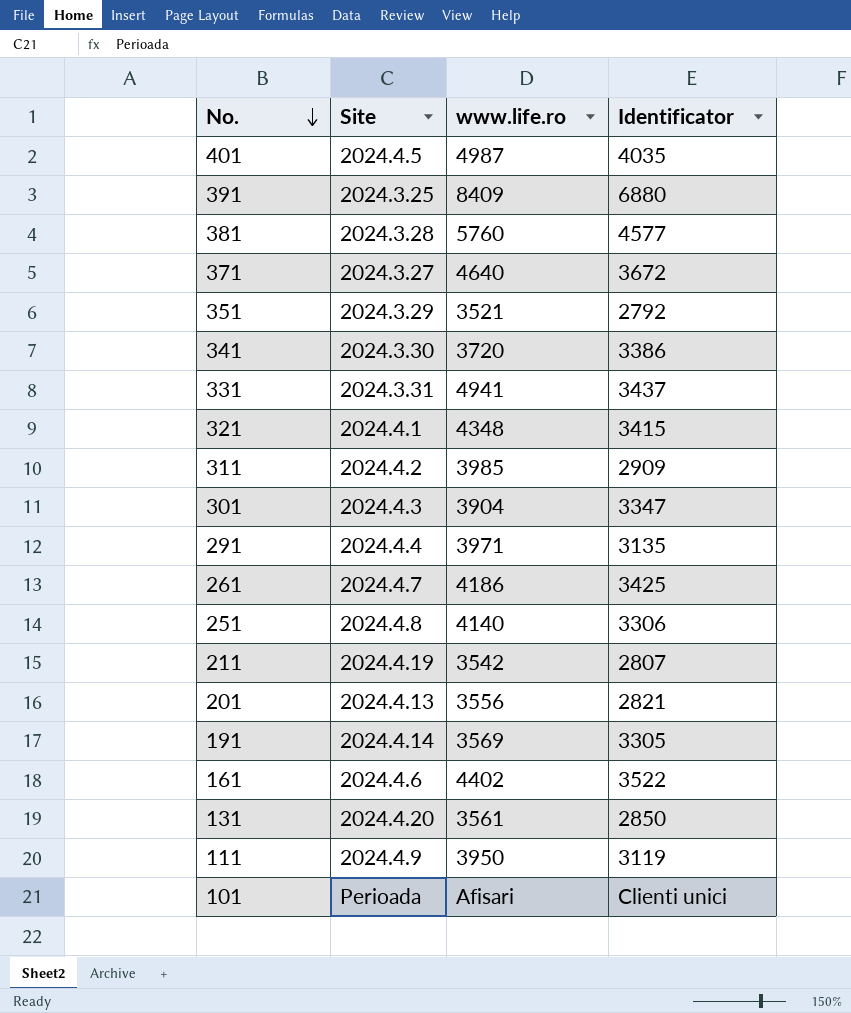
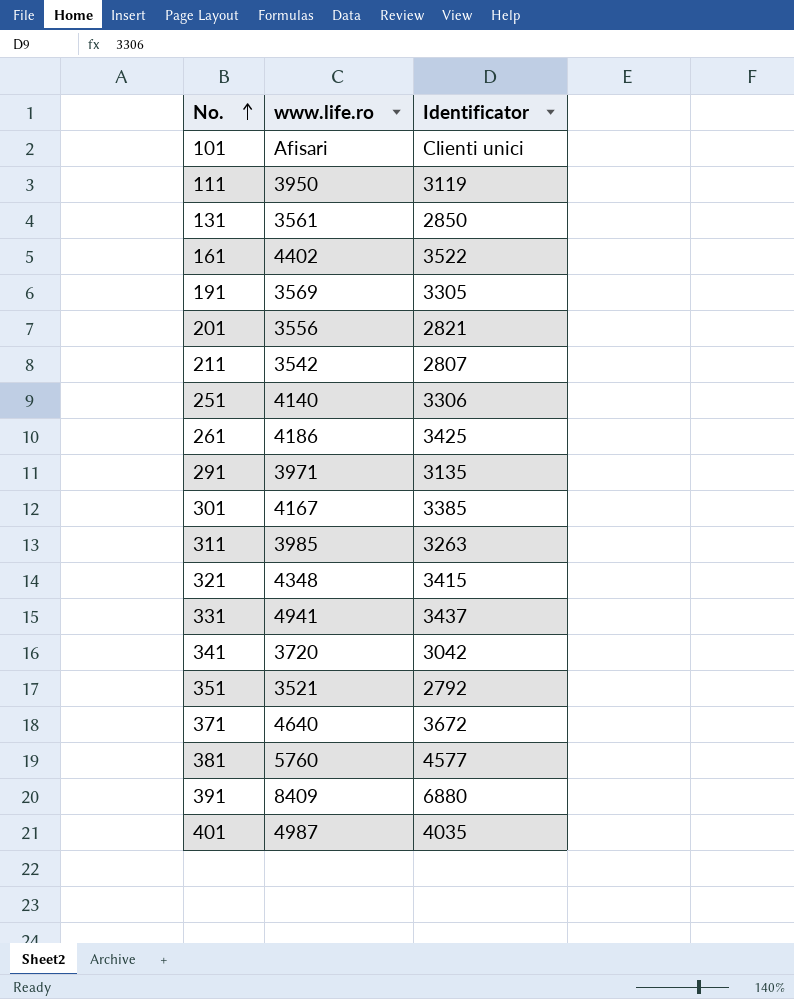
row order: No. descending -> No. ascending
column Site | position: 2 -> none
301 | www.life.ro: 3904 -> 4167
301 | Identificator: 3347 -> 3385
311 | Identificator: 2909 -> 3263
341 | Identificator: 3386 -> 3042

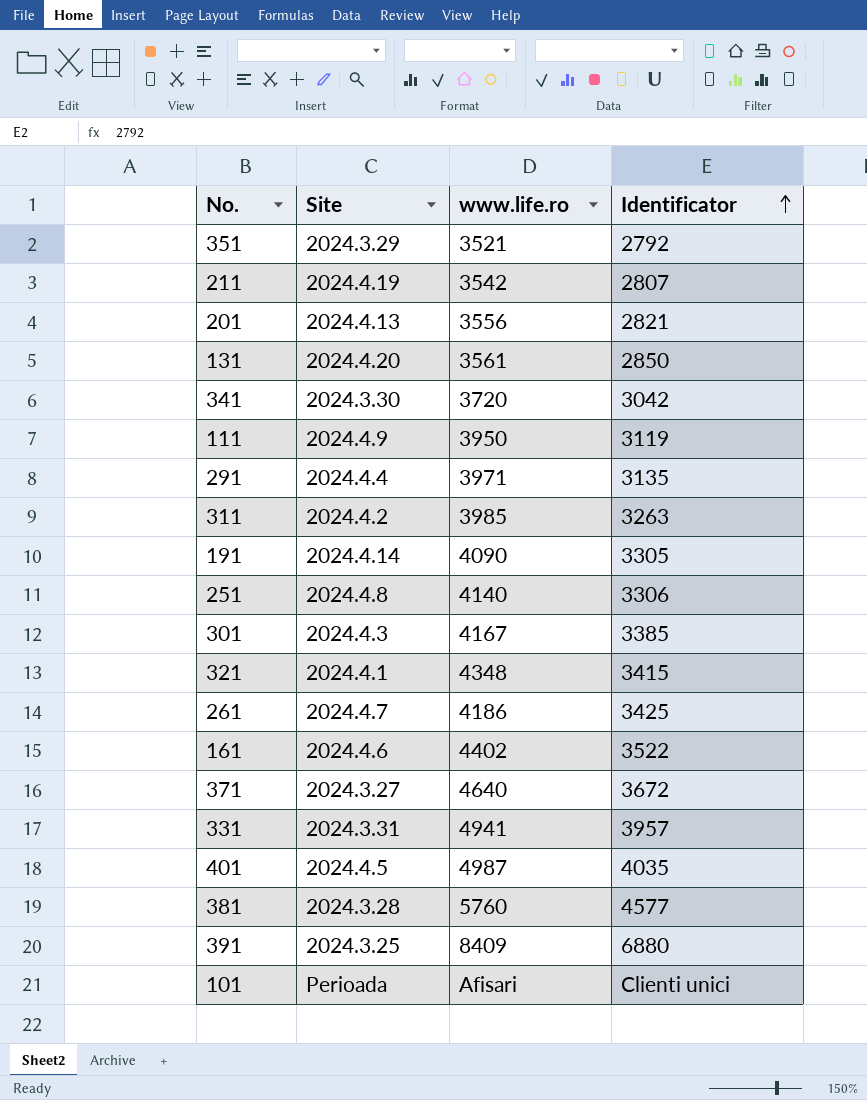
row order: No. ascending -> Identificator ascending
column Site | position: none -> 2
191 | www.life.ro: 3569 -> 4090
331 | Identificator: 3437 -> 3957

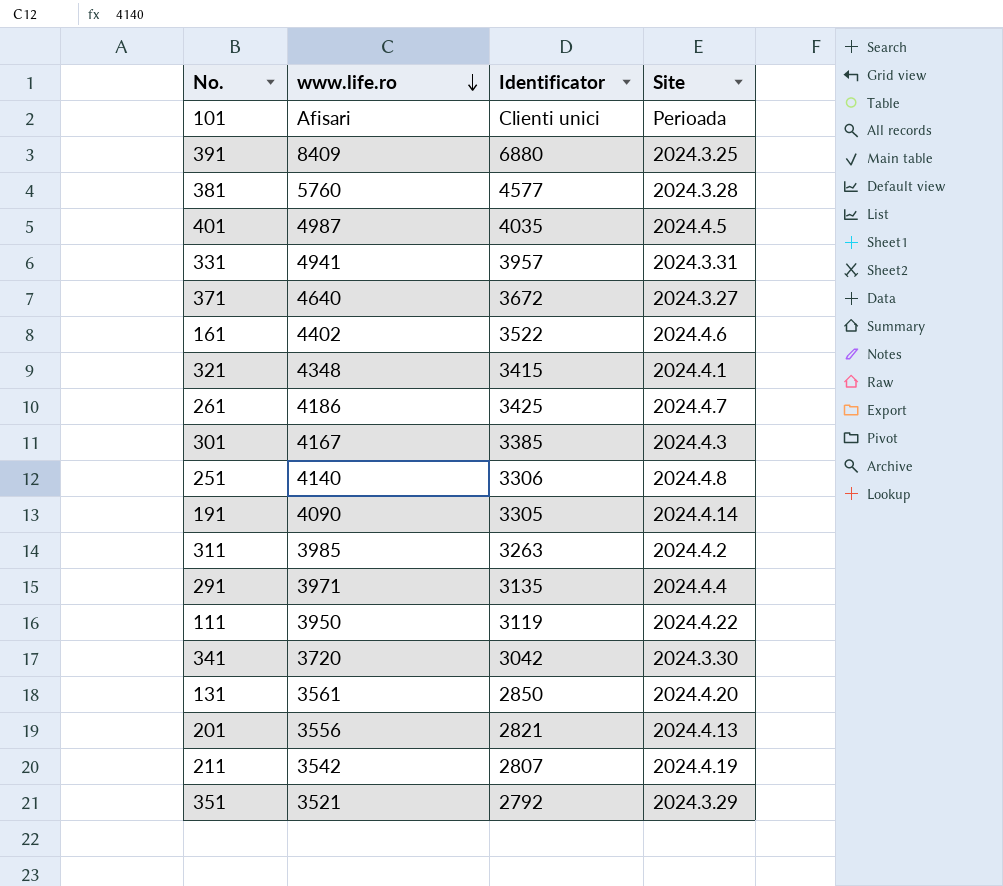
row order: Identificator ascending -> www.life.ro descending
column Site | position: 2 -> 4
111 | Site: 2024.4.9 -> 2024.4.22

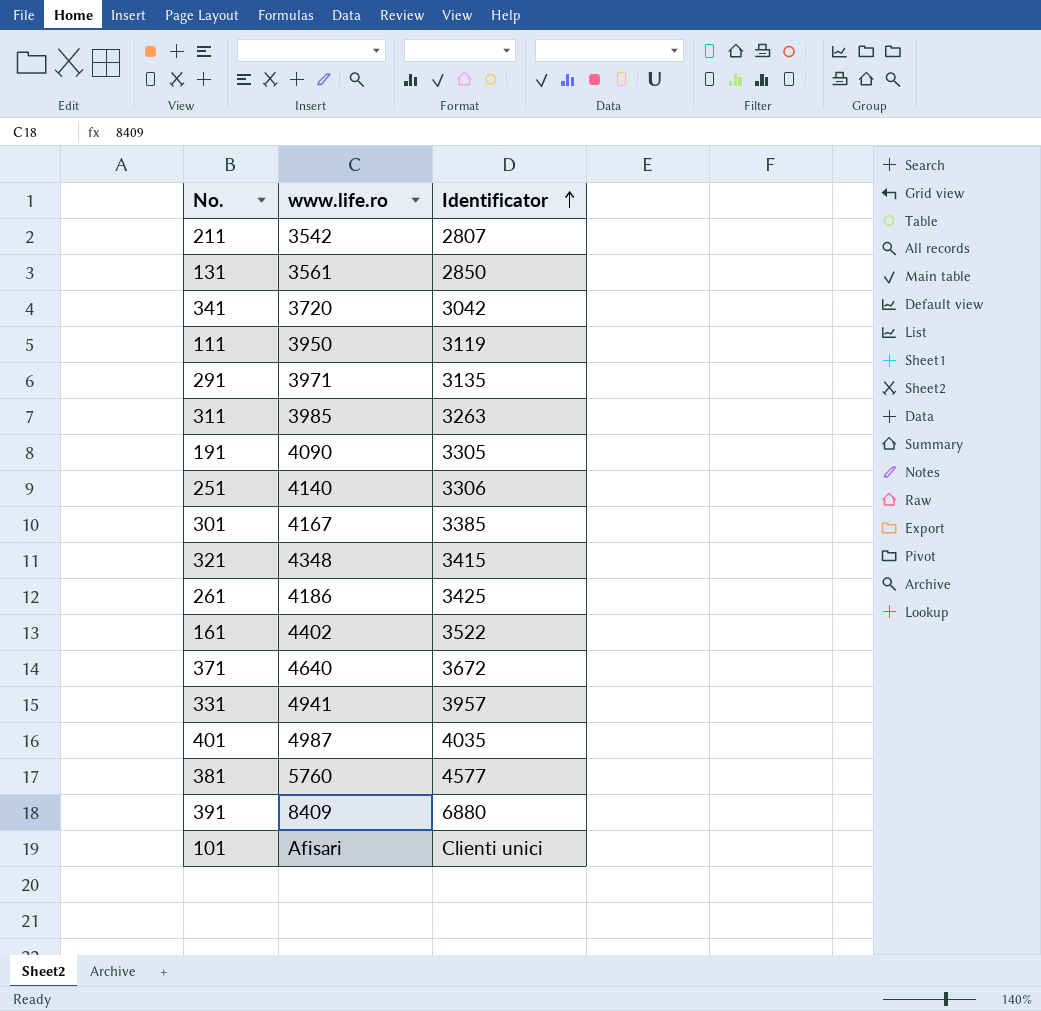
row order: www.life.ro descending -> Identificator ascending
column Site | position: 4 -> none
row 201: 3556 | 2821 | 2024.4.13 -> none
row 351: 3521 | 2792 | 2024.3.29 -> none

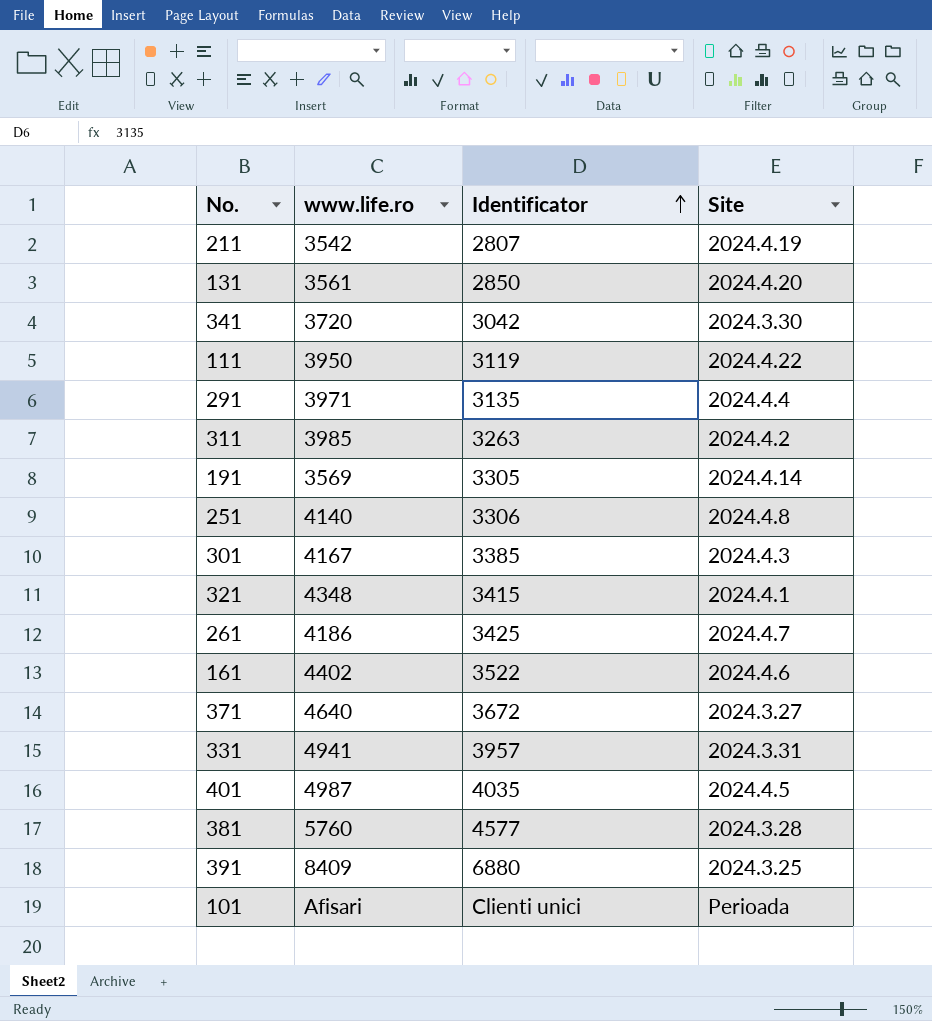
column Site | position: none -> 4
191 | www.life.ro: 4090 -> 3569

